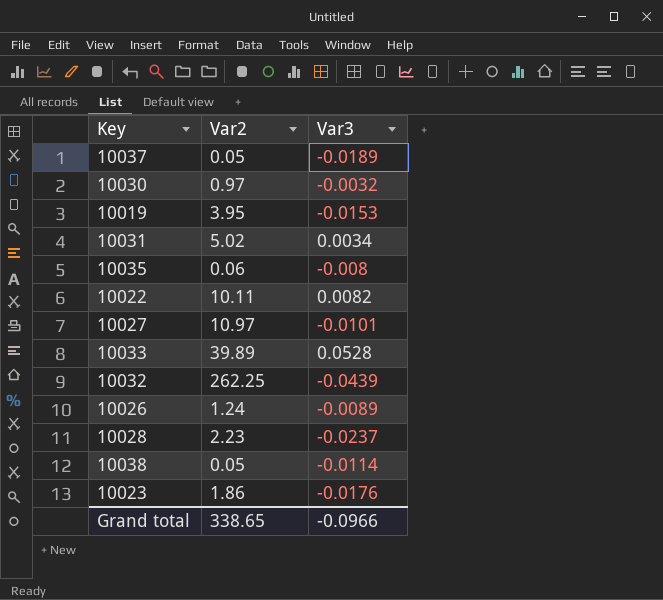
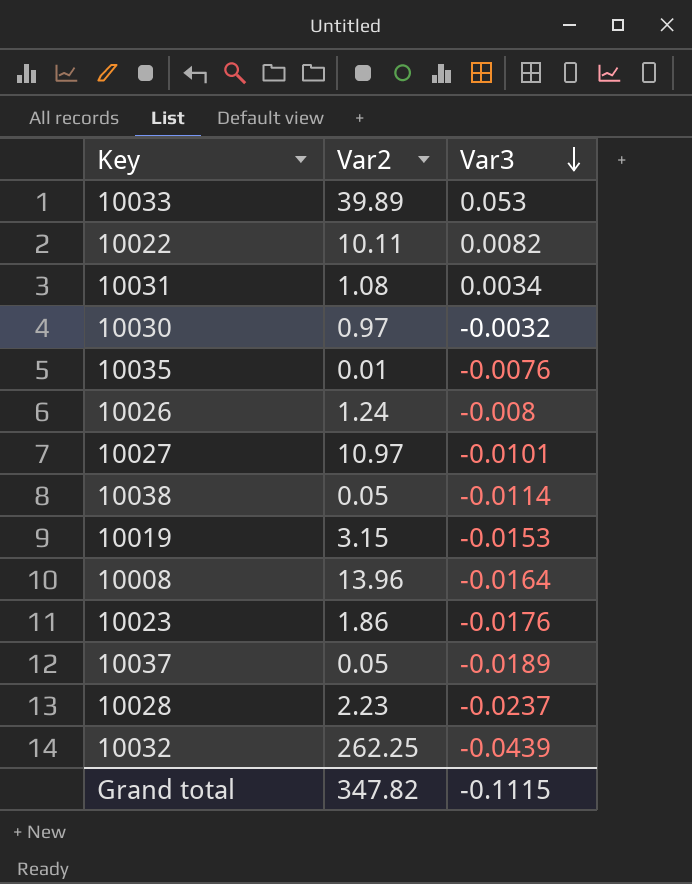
row order: none -> Var3 descending
10033 | Var3: 0.0528 -> 0.053
10031 | Var2: 5.02 -> 1.08
10035 | Var2: 0.06 -> 0.01
10035 | Var3: -0.008 -> -0.0076
10026 | Var3: -0.0089 -> -0.008
10019 | Var2: 3.95 -> 3.15
row 10008: none -> 13.96 | -0.0164
Grand total | Var2: 338.65 -> 347.82
Grand total | Var3: -0.0966 -> -0.1115

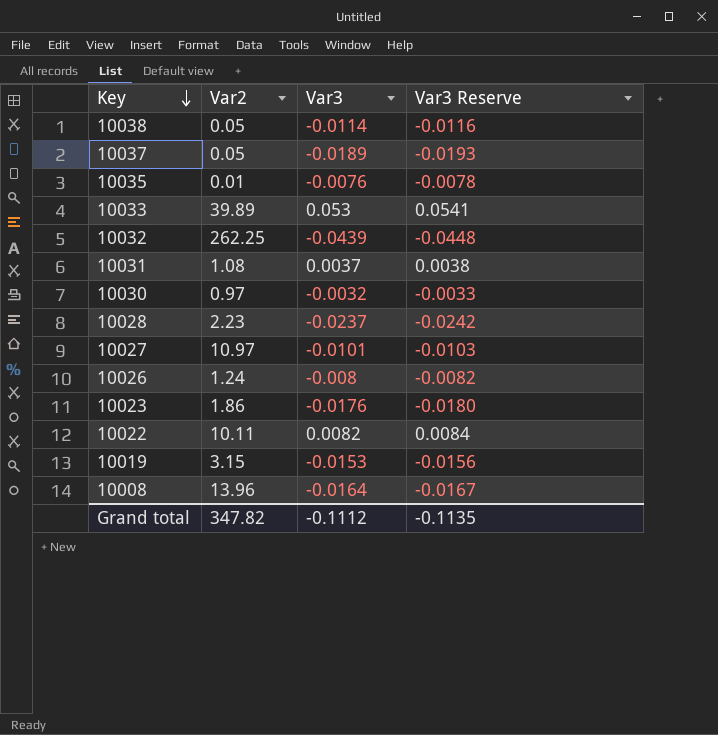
row order: Var3 descending -> Key descending
column Var3 Reserve | formula: none -> [Var3] * 1.02
10031 | Var3: 0.0034 -> 0.0037
Grand total | Var3: -0.1115 -> -0.1112

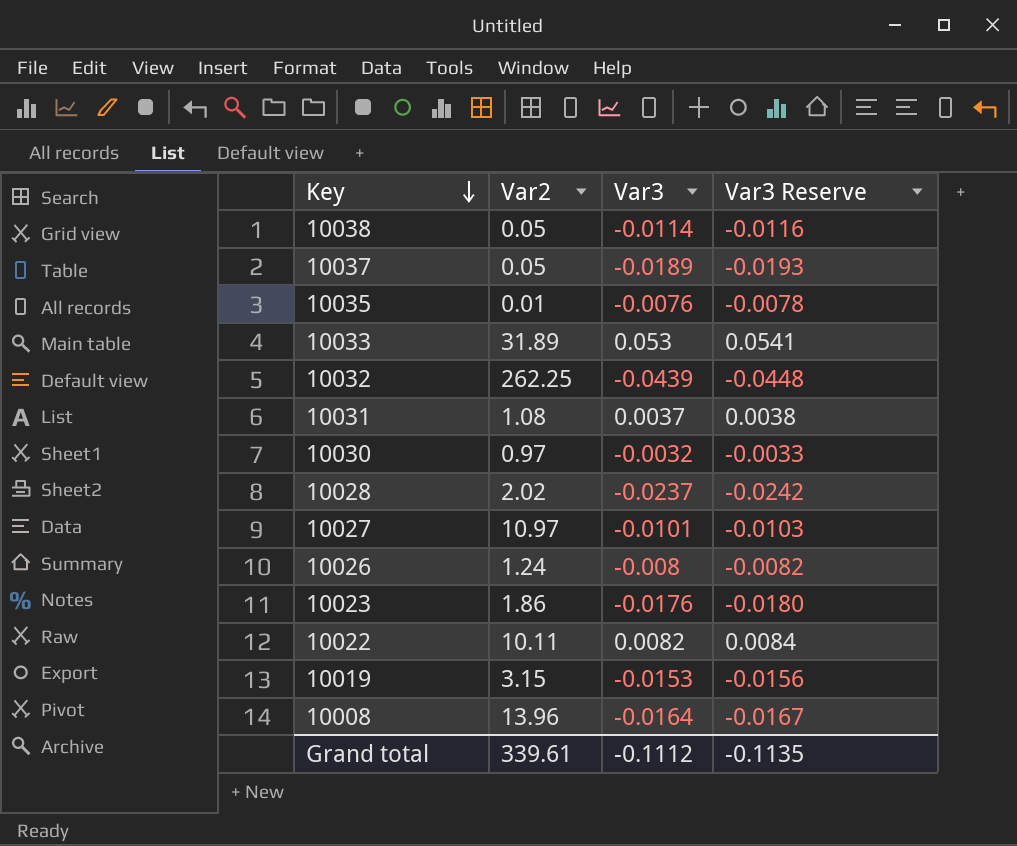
10033 | Var2: 39.89 -> 31.89
10028 | Var2: 2.23 -> 2.02
Grand total | Var2: 347.82 -> 339.61

